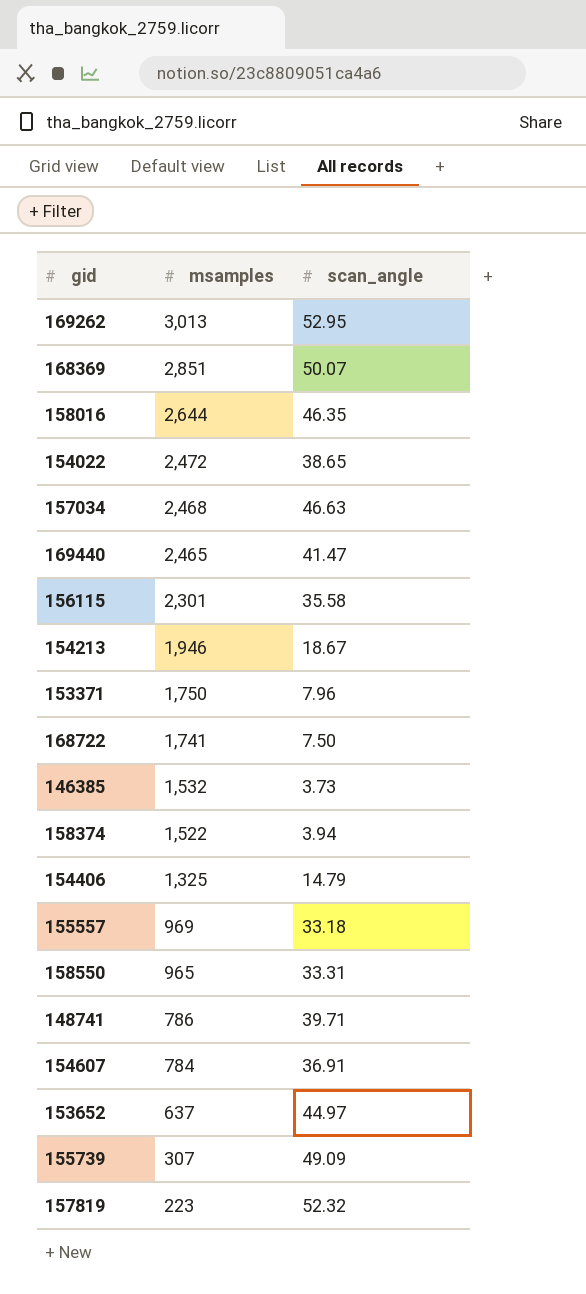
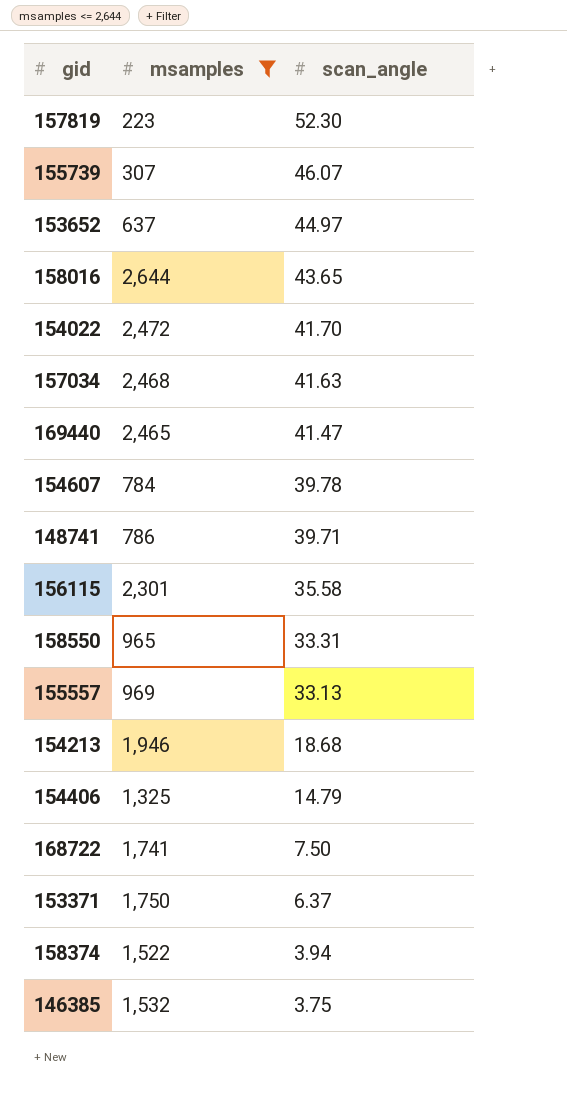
filter: none -> msamples <= 2,644
row order: msamples descending -> scan_angle descending
157819 | scan_angle: 52.32 -> 52.30
155739 | scan_angle: 49.09 -> 46.07
158016 | scan_angle: 46.35 -> 43.65
154022 | scan_angle: 38.65 -> 41.70
157034 | scan_angle: 46.63 -> 41.63
154607 | scan_angle: 36.91 -> 39.78
155557 | scan_angle: 33.18 -> 33.13
154213 | scan_angle: 18.67 -> 18.68
153371 | scan_angle: 7.96 -> 6.37
146385 | scan_angle: 3.73 -> 3.75

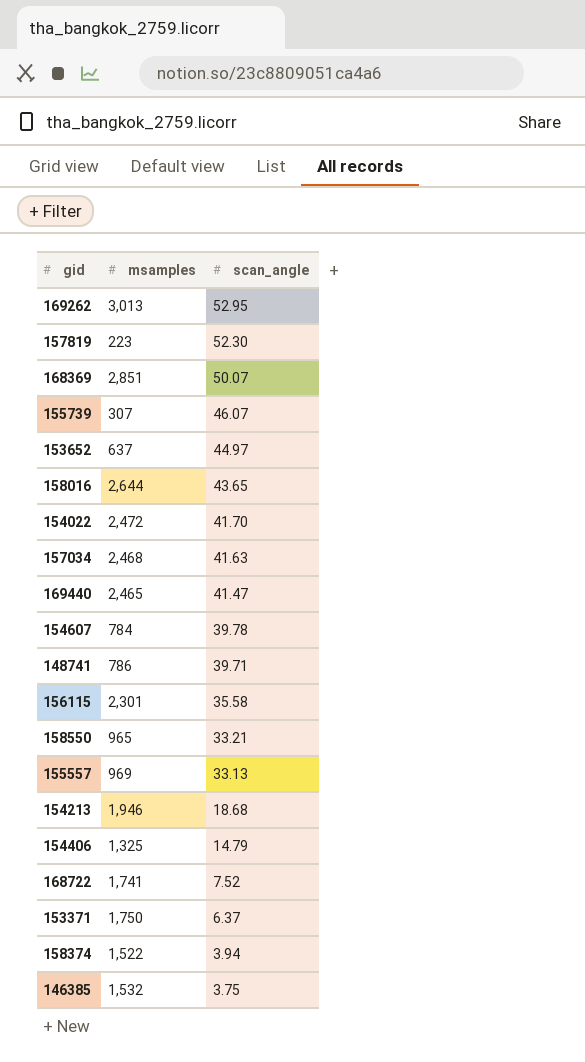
filter: msamples <= 2,644 -> none
158550 | scan_angle: 33.31 -> 33.21
168722 | scan_angle: 7.50 -> 7.52

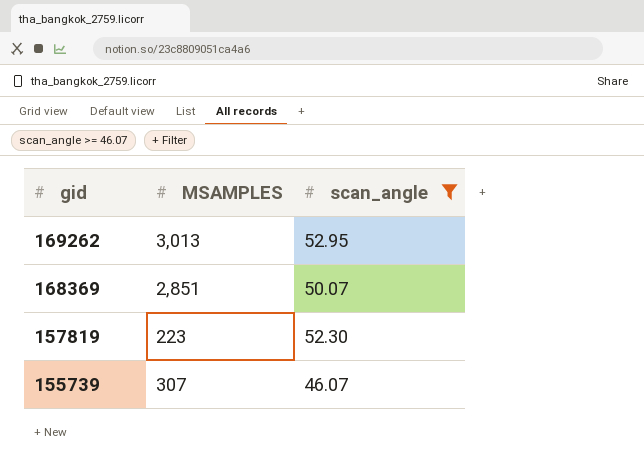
filter: none -> scan_angle >= 46.07
row order: scan_angle descending -> gid descending
column name: msamples -> MSAMPLES

